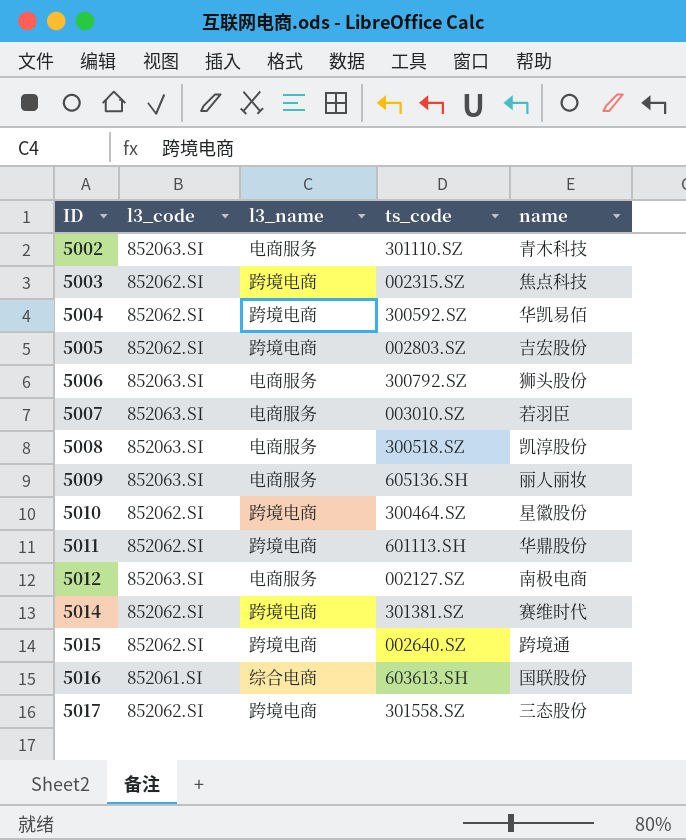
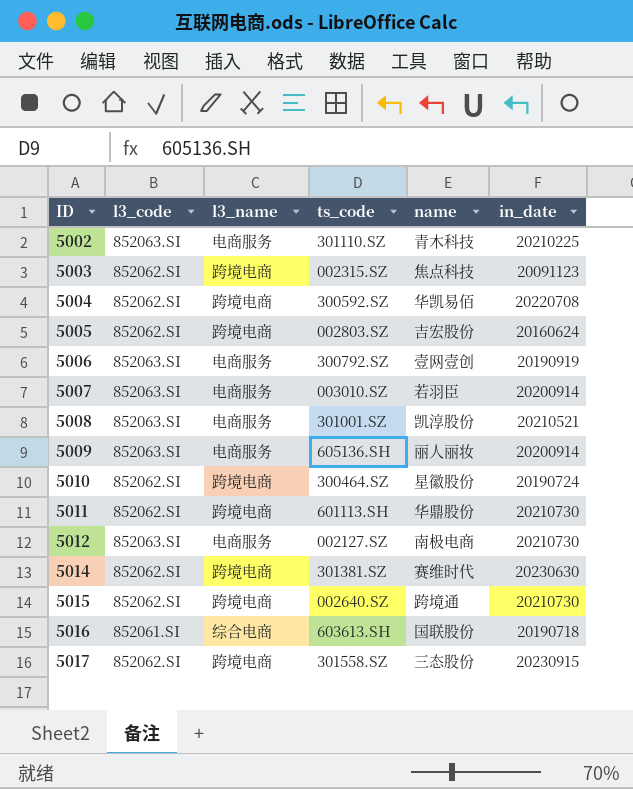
column in_date | position: none -> 6
5006 | name: 狮头股份 -> 壹网壹创
5008 | ts_code: 300518.SZ -> 301001.SZ

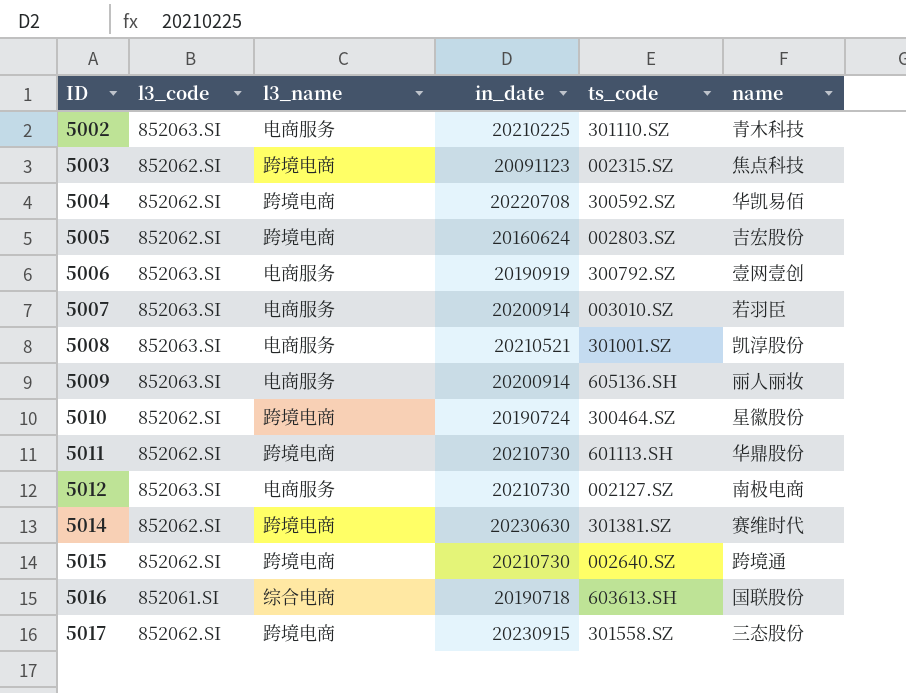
column in_date | position: 6 -> 4

